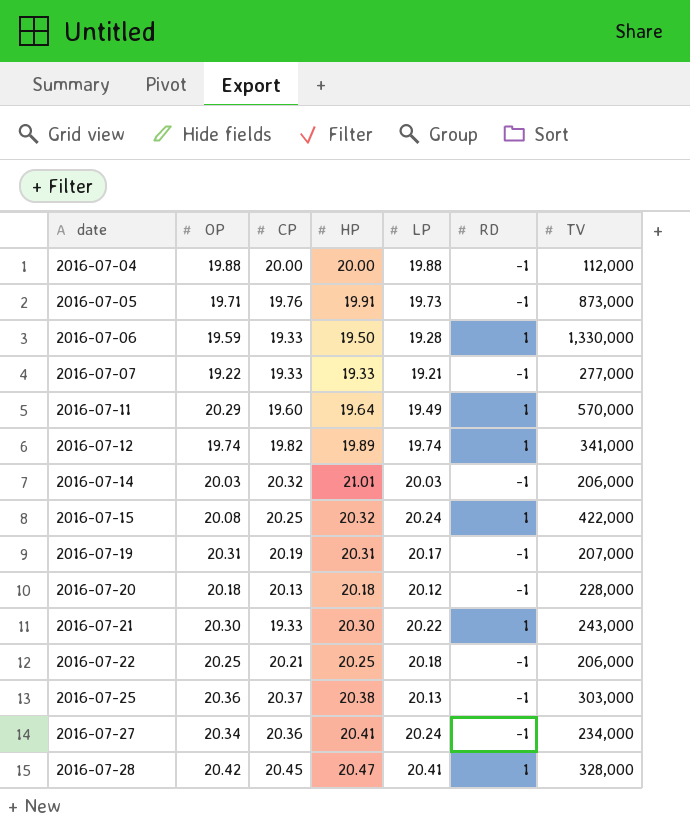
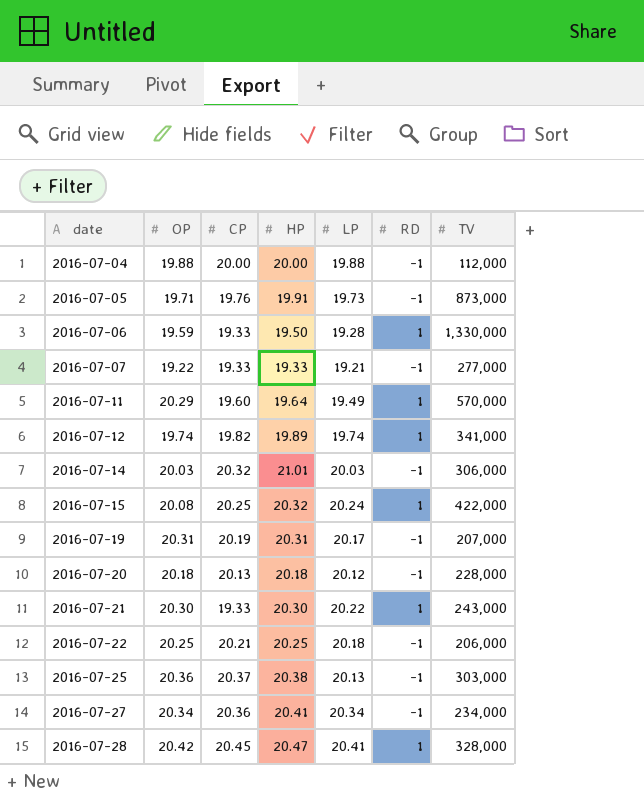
2016-07-14 | TV: 206,000 -> 306,000
2016-07-27 | LP: 20.24 -> 20.34

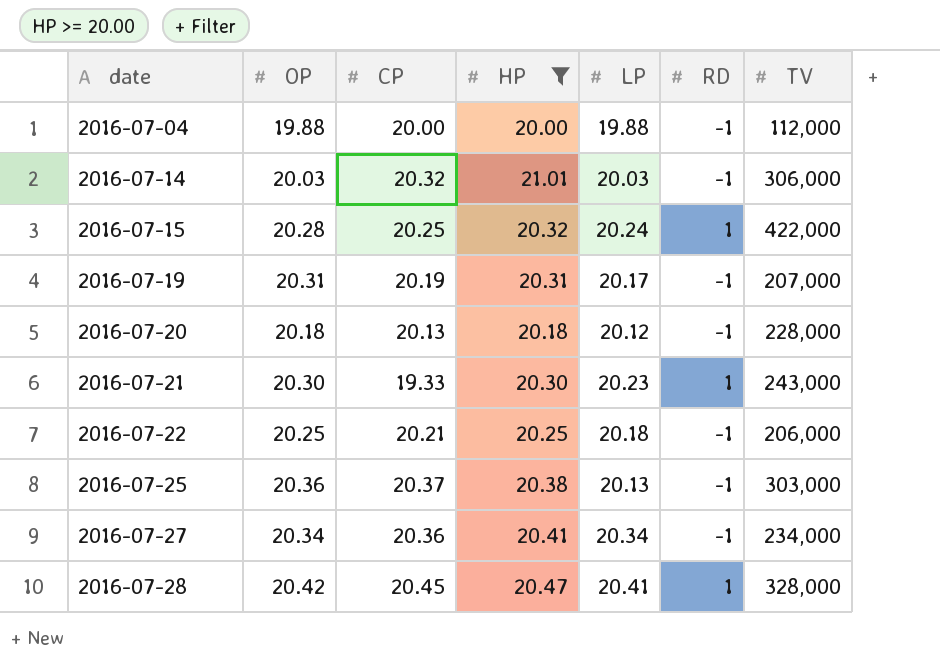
filter: none -> HP >= 20.00
2016-07-15 | OP: 20.08 -> 20.28
2016-07-21 | LP: 20.22 -> 20.23

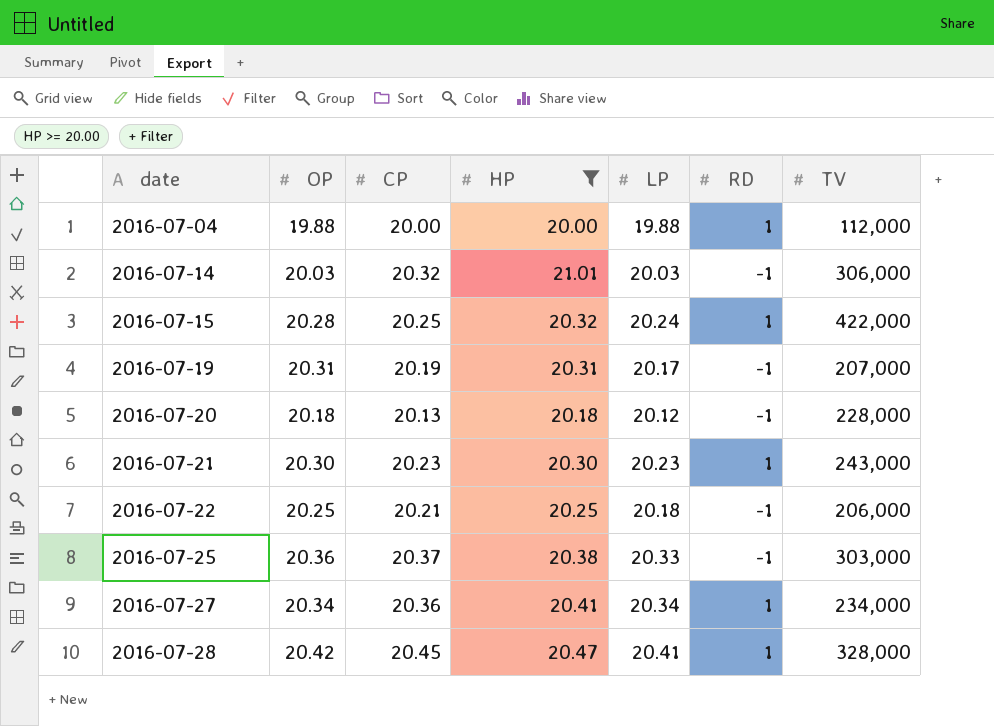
2016-07-04 | RD: -1 -> 1
2016-07-21 | CP: 19.33 -> 20.23
2016-07-25 | LP: 20.13 -> 20.33
2016-07-27 | RD: -1 -> 1

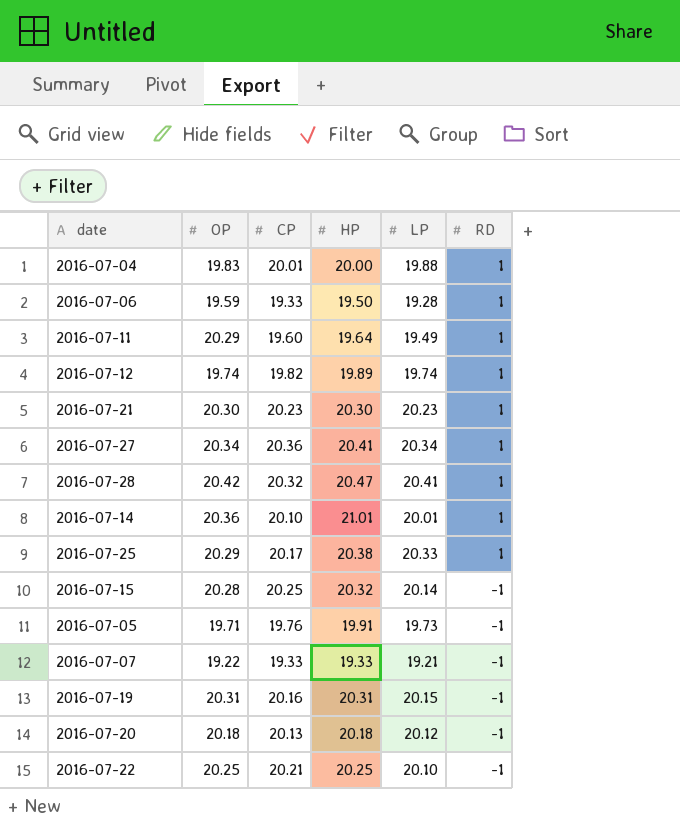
filter: HP >= 20.00 -> none
row order: date ascending -> RD descending
column TV | position: 7 -> none
2016-07-04 | OP: 19.88 -> 19.83
2016-07-04 | CP: 20.00 -> 20.01
2016-07-28 | CP: 20.45 -> 20.32
2016-07-14 | OP: 20.03 -> 20.36
2016-07-14 | CP: 20.32 -> 20.10
2016-07-14 | LP: 20.03 -> 20.01
2016-07-14 | RD: -1 -> 1
2016-07-25 | OP: 20.36 -> 20.29
2016-07-25 | CP: 20.37 -> 20.17
2016-07-25 | RD: -1 -> 1
2016-07-15 | LP: 20.24 -> 20.14
2016-07-15 | RD: 1 -> -1
2016-07-19 | CP: 20.19 -> 20.16
2016-07-19 | LP: 20.17 -> 20.15
2016-07-22 | LP: 20.18 -> 20.10

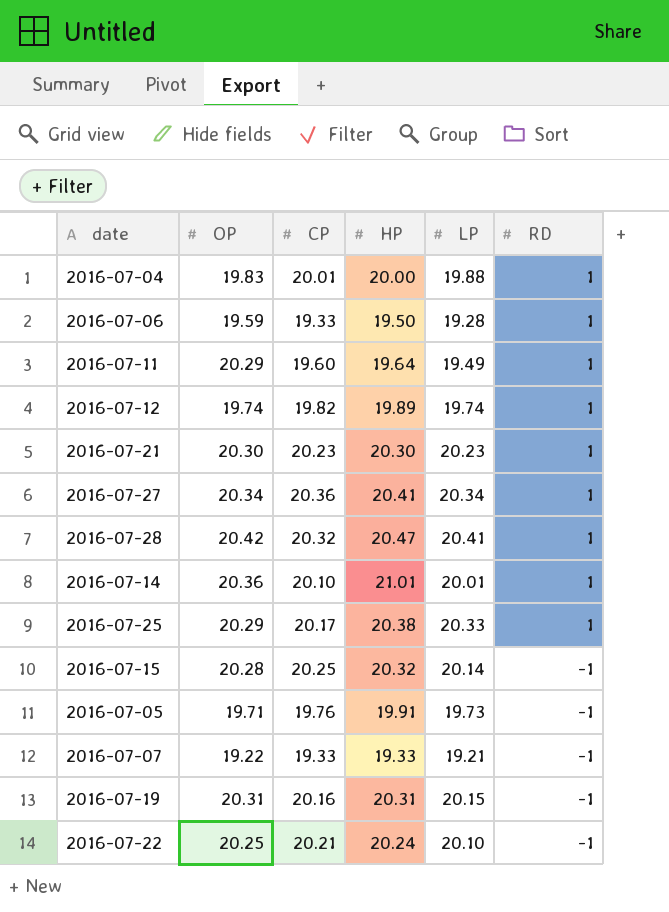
row 2016-07-20: 20.18 | 20.13 | 20.18 | 20.12 | -1 -> none
2016-07-22 | HP: 20.25 -> 20.24

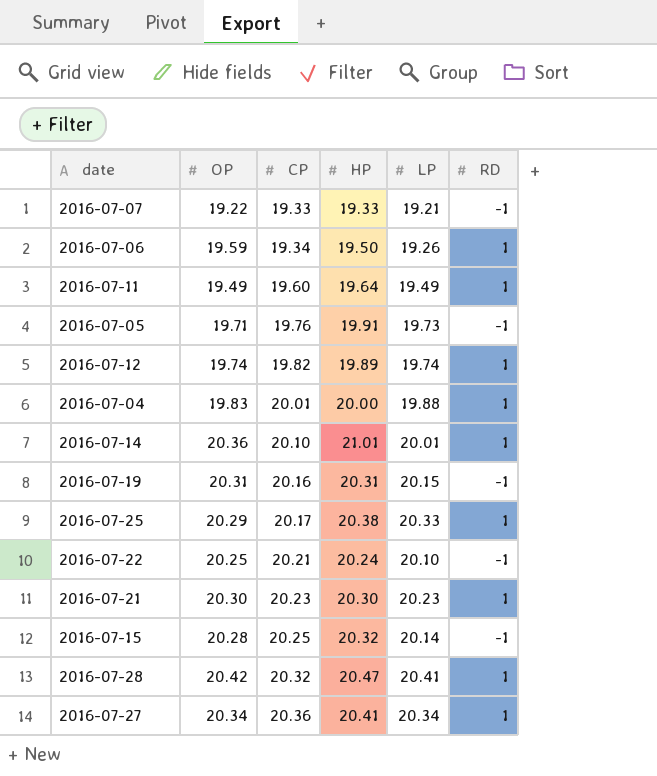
row order: RD descending -> CP ascending
2016-07-06 | CP: 19.33 -> 19.34
2016-07-06 | LP: 19.28 -> 19.26
2016-07-11 | OP: 20.29 -> 19.49

